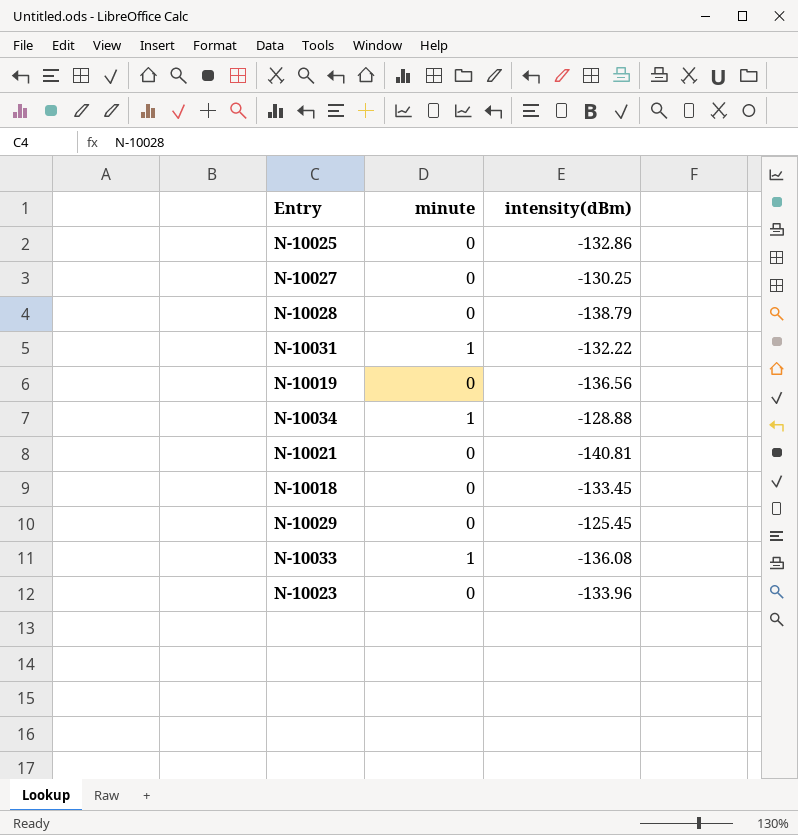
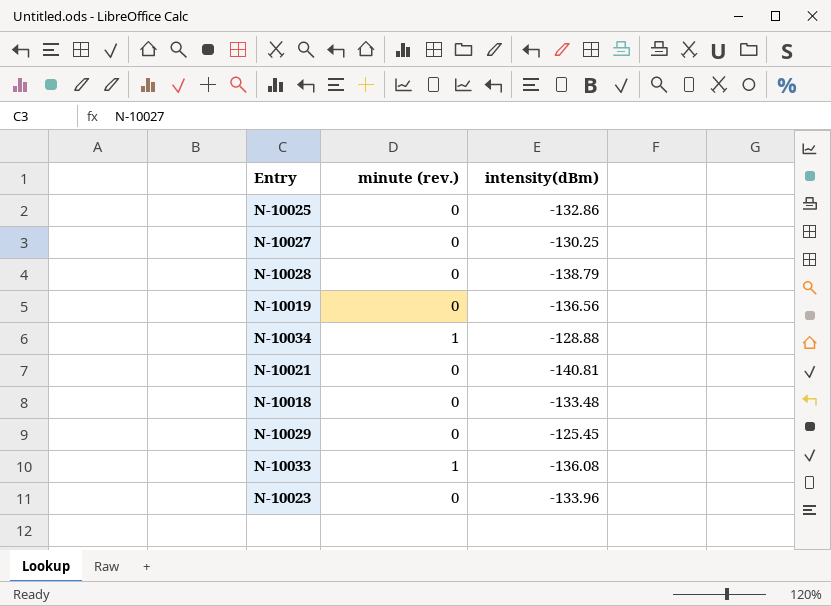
column name: minute -> minute (rev.)
row N-10031: 1 | -132.22 -> none
N-10018 | intensity(dBm): -133.45 -> -133.48

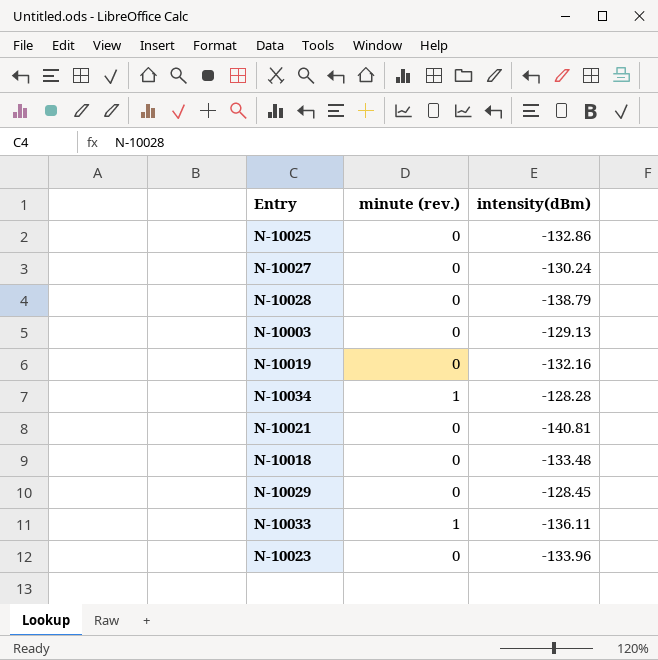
N-10027 | intensity(dBm): -130.25 -> -130.24
row N-10003: none -> 0 | -129.13
N-10019 | intensity(dBm): -136.56 -> -132.16
N-10034 | intensity(dBm): -128.88 -> -128.28
N-10029 | intensity(dBm): -125.45 -> -128.45
N-10033 | intensity(dBm): -136.08 -> -136.11

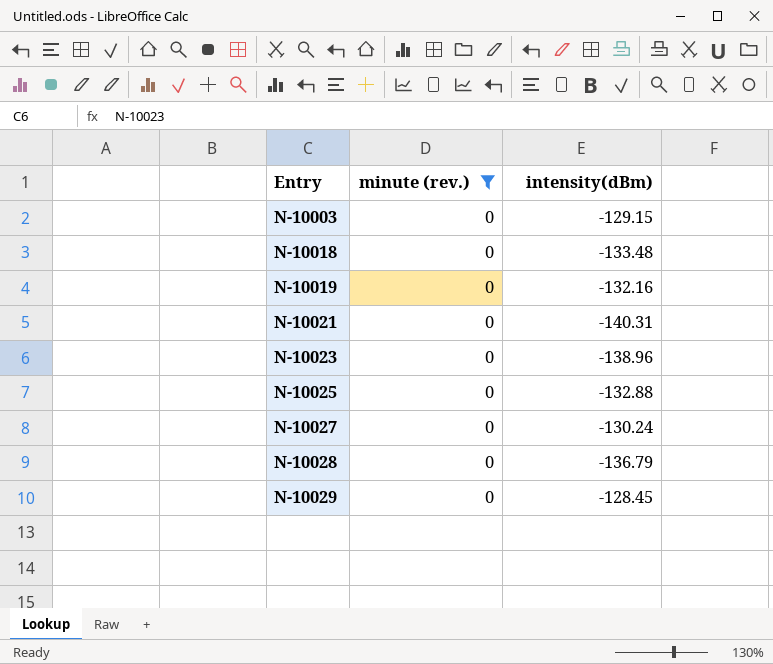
filter: none -> minute (rev.) = 0
row order: none -> Entry ascending
N-10003 | intensity(dBm): -129.13 -> -129.15
N-10021 | intensity(dBm): -140.81 -> -140.31
N-10023 | intensity(dBm): -133.96 -> -138.96
N-10025 | intensity(dBm): -132.86 -> -132.88
N-10028 | intensity(dBm): -138.79 -> -136.79

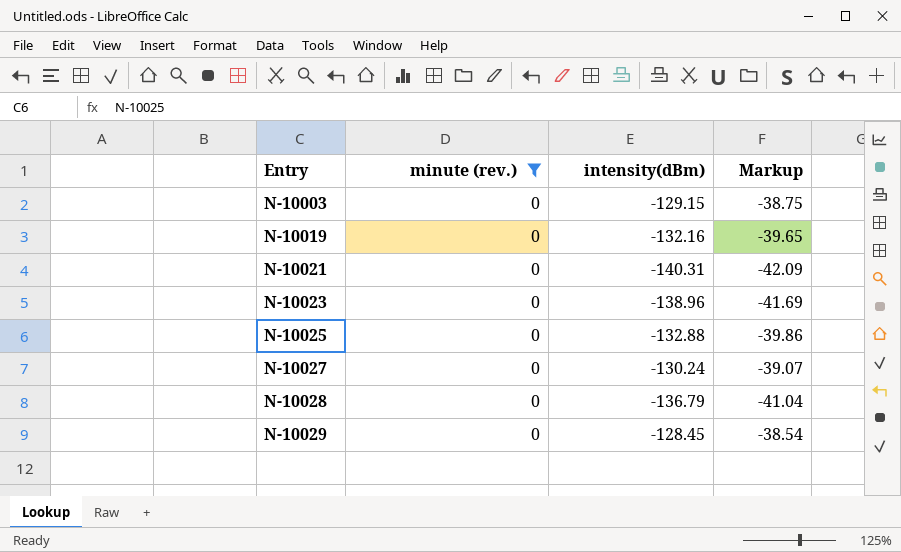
column Markup | formula: none -> [intensity(dBm)] * 0.3
row N-10018: 0 | -133.48 -> none

